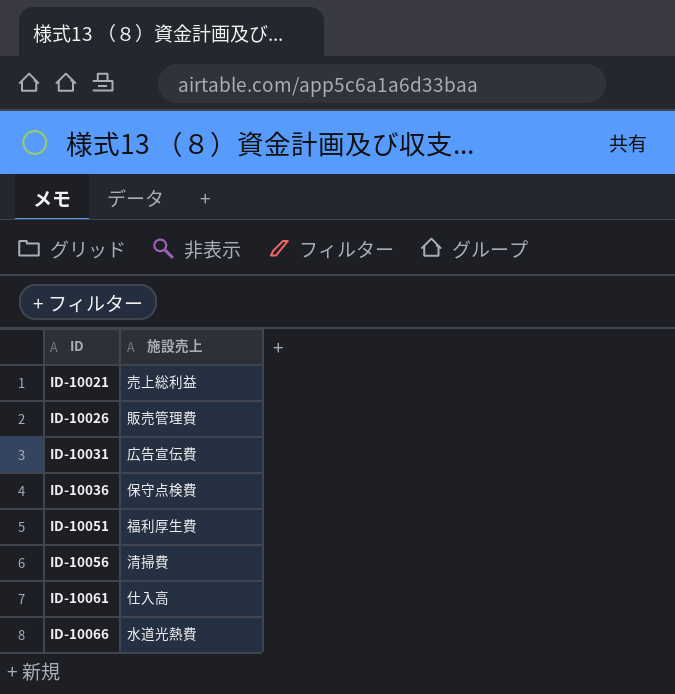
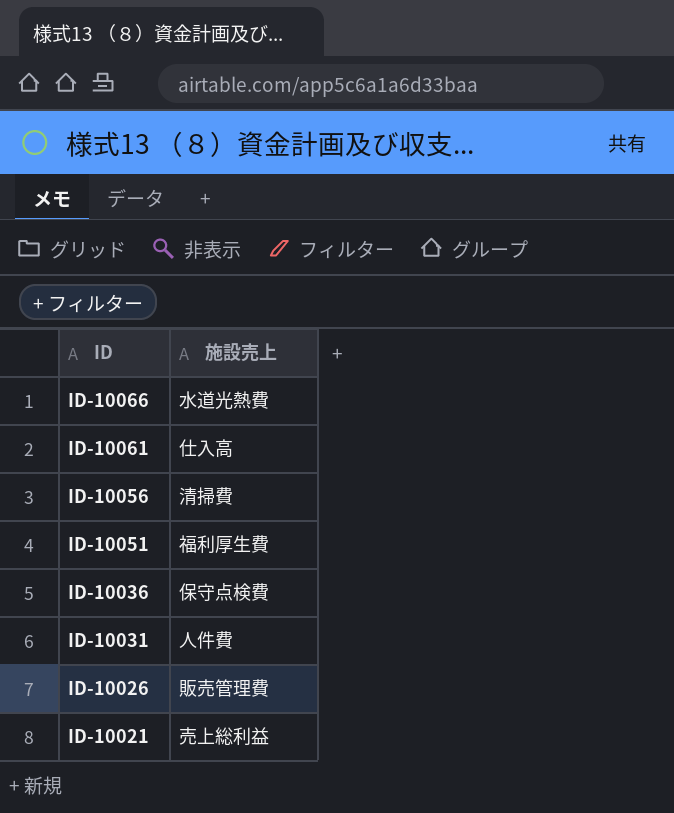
row order: ID ascending -> ID descending
ID-10031 | 施設売上: 広告宣伝費 -> 人件費

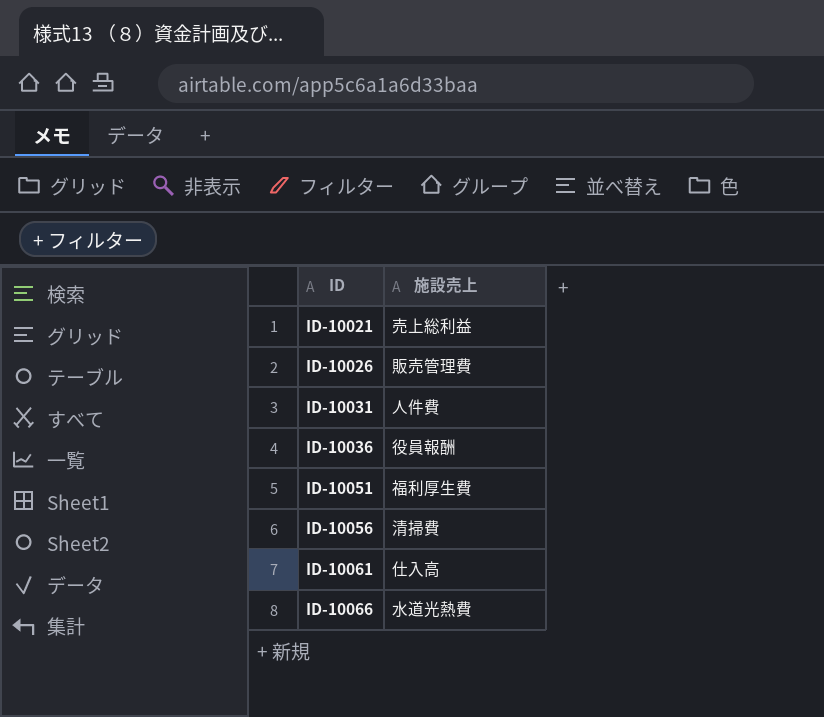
row order: ID descending -> ID ascending
ID-10036 | 施設売上: 保守点検費 -> 役員報酬

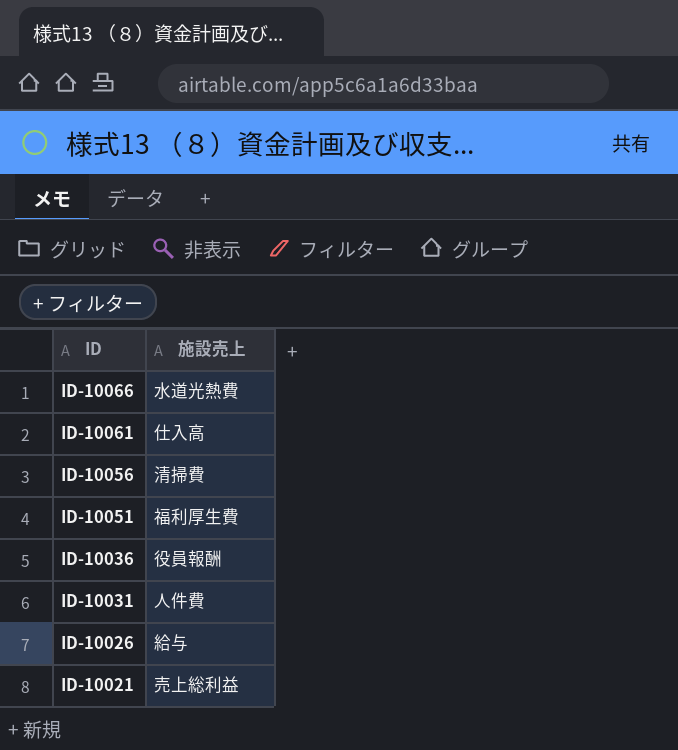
row order: ID ascending -> ID descending
ID-10026 | 施設売上: 販売管理費 -> 給与

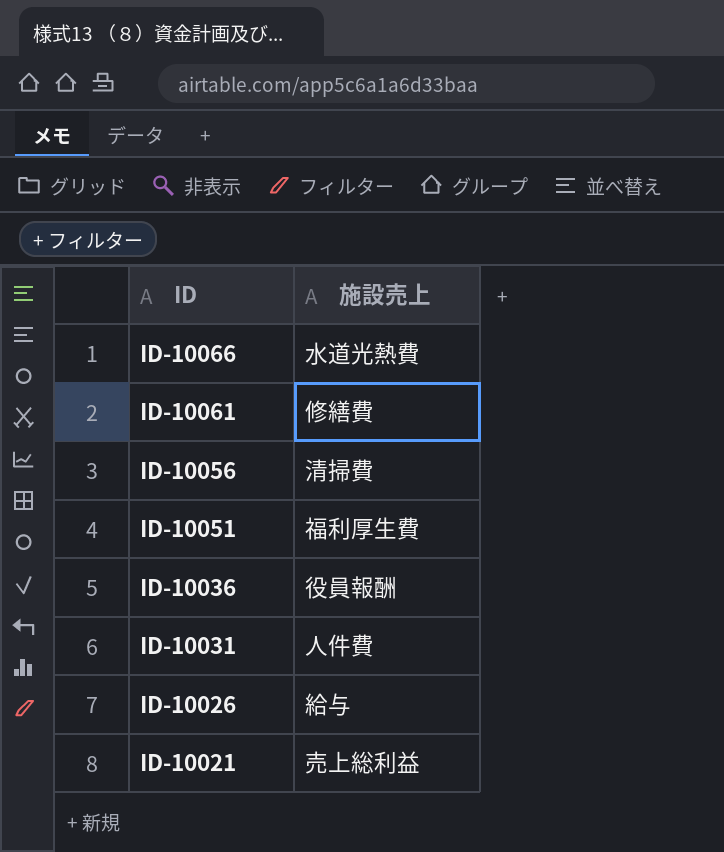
ID-10061 | 施設売上: 仕入高 -> 修繕費

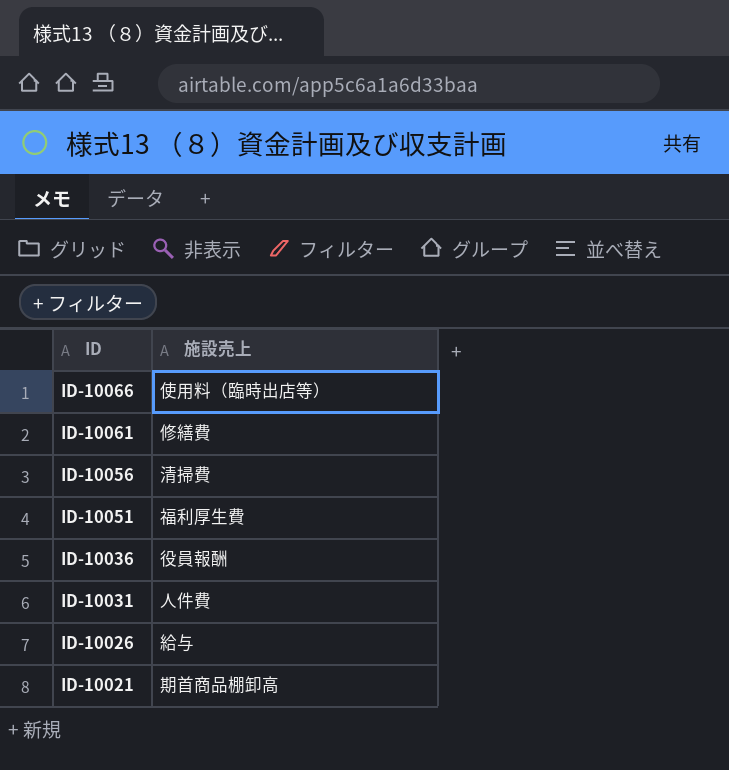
ID-10066 | 施設売上: 水道光熱費 -> 使用料（臨時出店等）
ID-10021 | 施設売上: 売上総利益 -> 期首商品棚卸高

